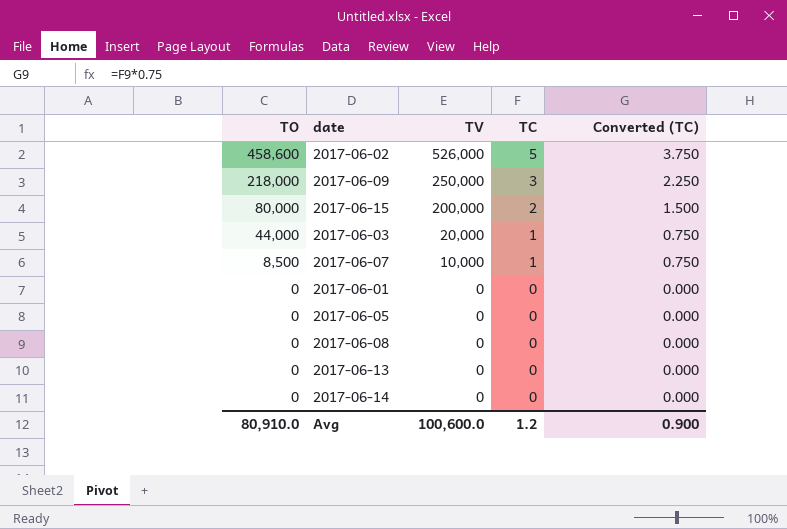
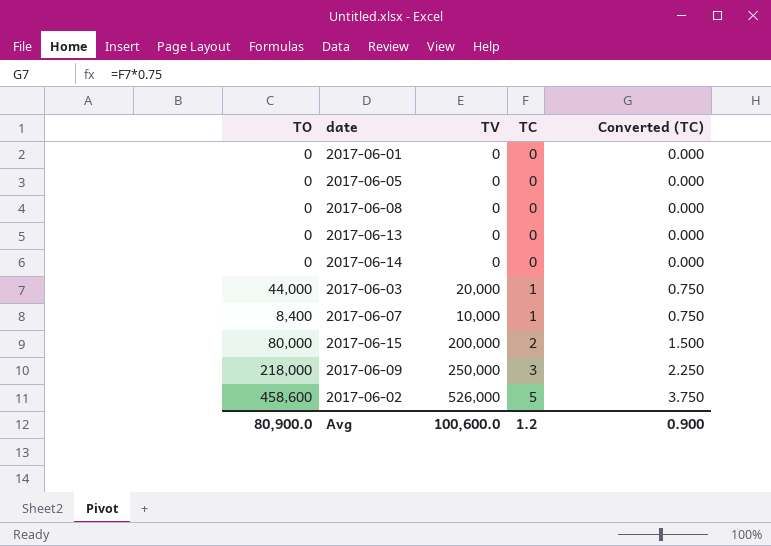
row order: TO descending -> TC ascending
2017-06-07 | TO: 8,500 -> 8,400
Avg | TO: 80,910.0 -> 80,900.0

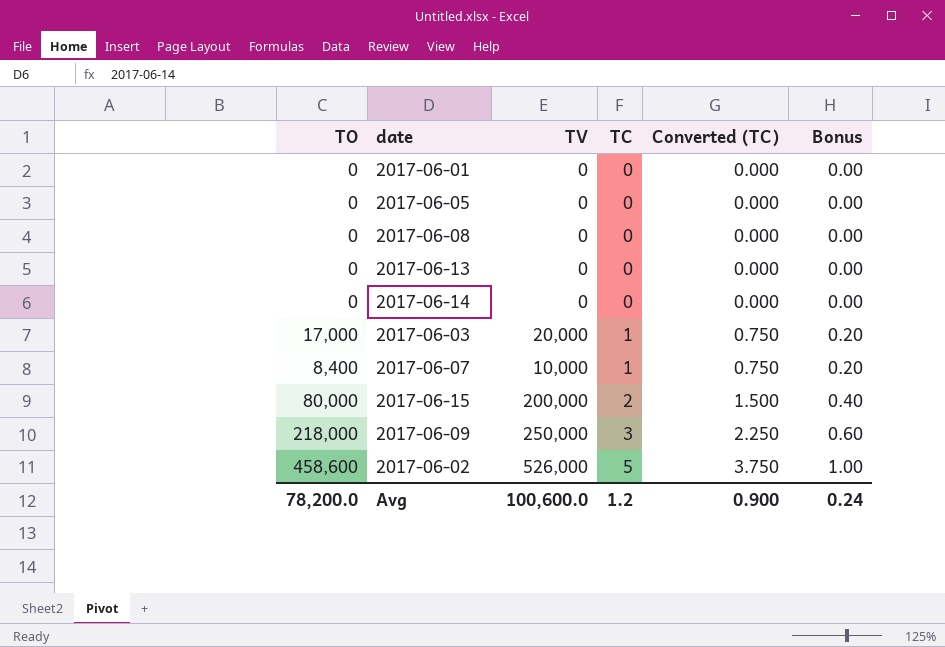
column Bonus | formula: none -> [TC] * 0.2
2017-06-03 | TO: 44,000 -> 17,000
Avg | TO: 80,900.0 -> 78,200.0

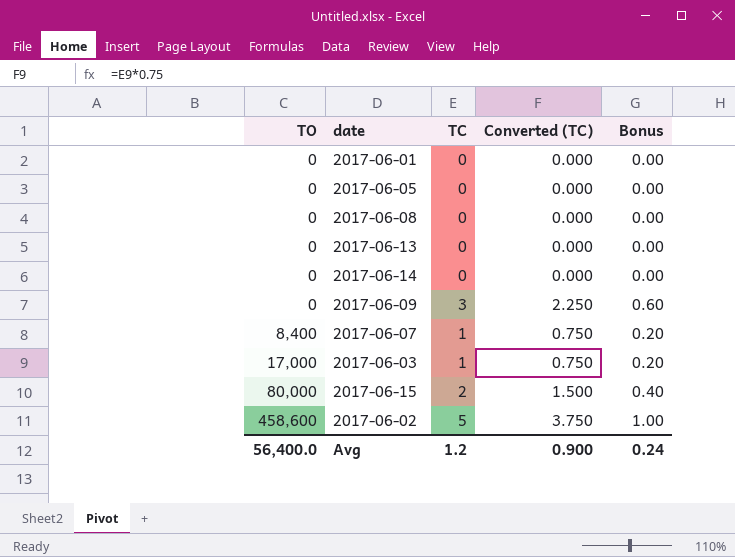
row order: TC ascending -> TO ascending
column TV | position: 3 -> none
2017-06-09 | TO: 218,000 -> 0
Avg | TO: 78,200.0 -> 56,400.0

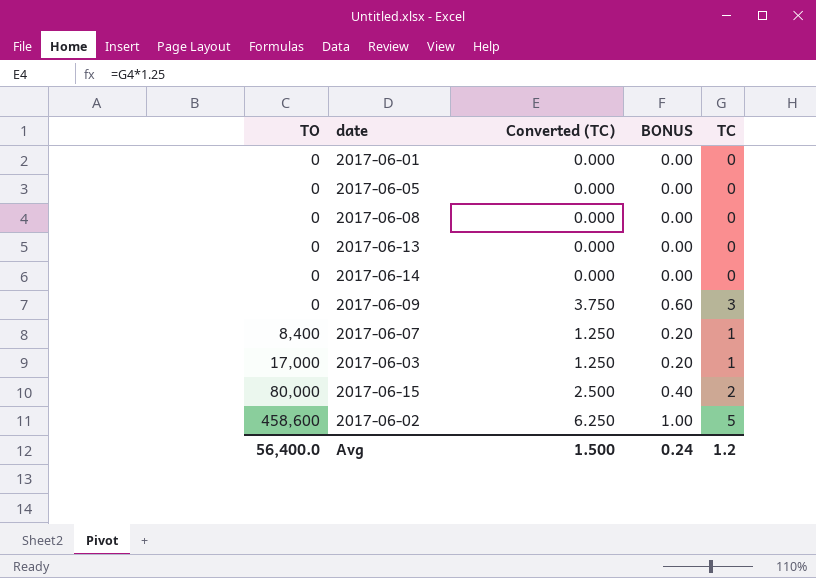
column Converted (TC) | formula: [TC] * 0.75 -> [TC] * 1.25
column name: Bonus -> BONUS
column TC | position: 3 -> 5
Avg | Converted (TC): 0.900 -> 1.500

